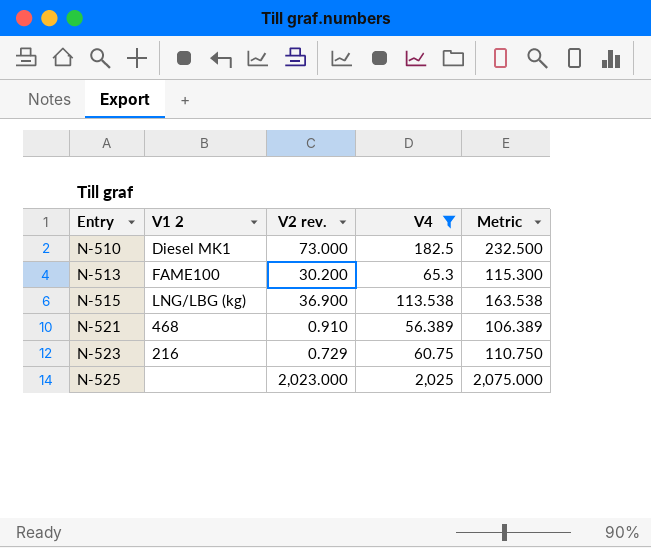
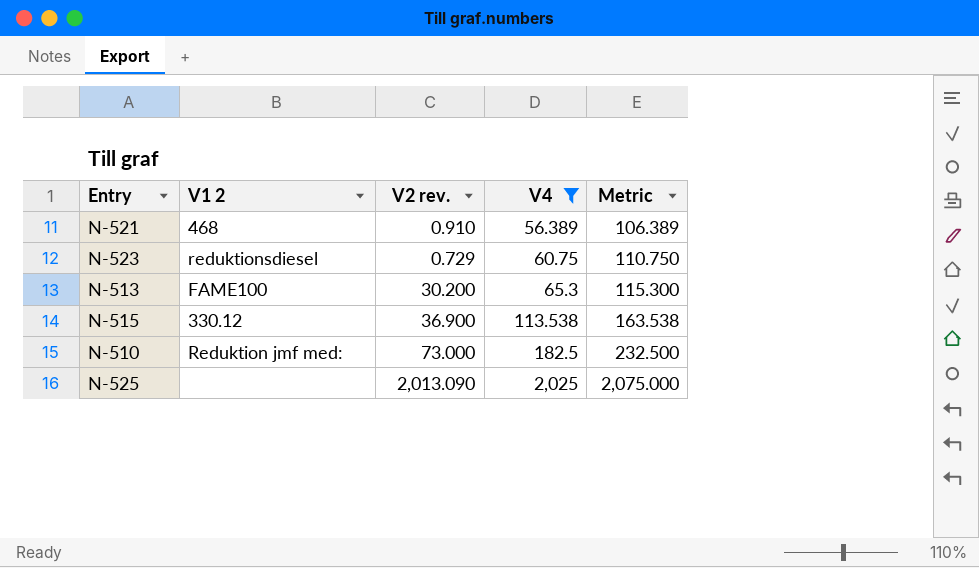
row order: Entry ascending -> V4 ascending
N-523 | V1 2: 216 -> reduktionsdiesel
N-515 | V1 2: LNG/LBG (kg) -> 330.12
N-510 | V1 2: Diesel MK1 -> Reduktion jmf med:
N-525 | V2 rev.: 2,023.000 -> 2,013.090

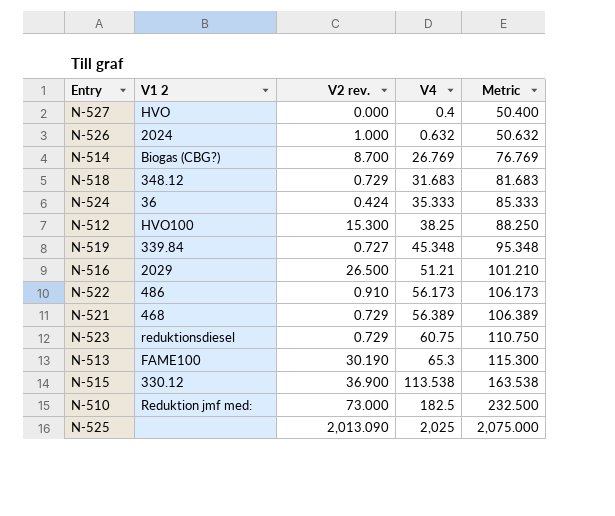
filter: V4 >= 56.389 -> none
N-521 | V2 rev.: 0.910 -> 0.729
N-513 | V2 rev.: 30.200 -> 30.190

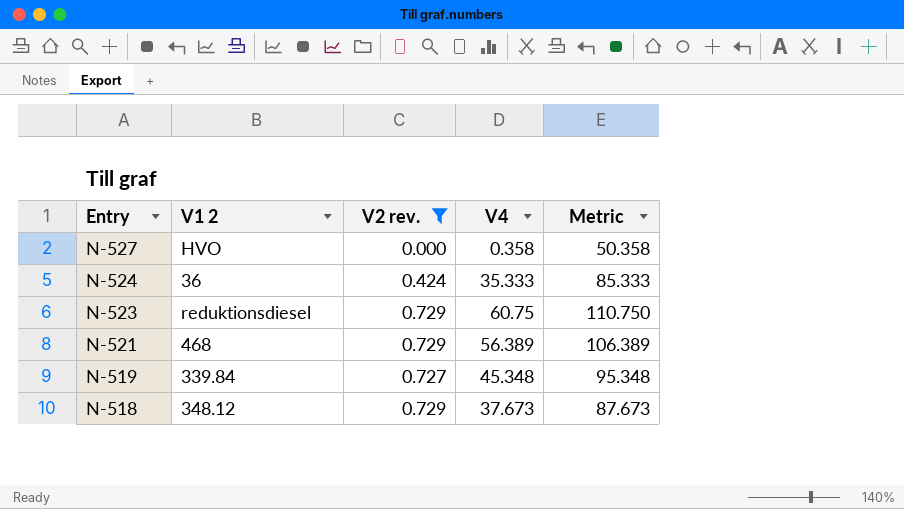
filter: none -> V2 rev. <= 0.729
row order: V4 ascending -> Entry descending
N-527 | V4: 0.4 -> 0.358
N-527 | Metric: 50.400 -> 50.358
N-518 | V4: 31.683 -> 37.673
N-518 | Metric: 81.683 -> 87.673

